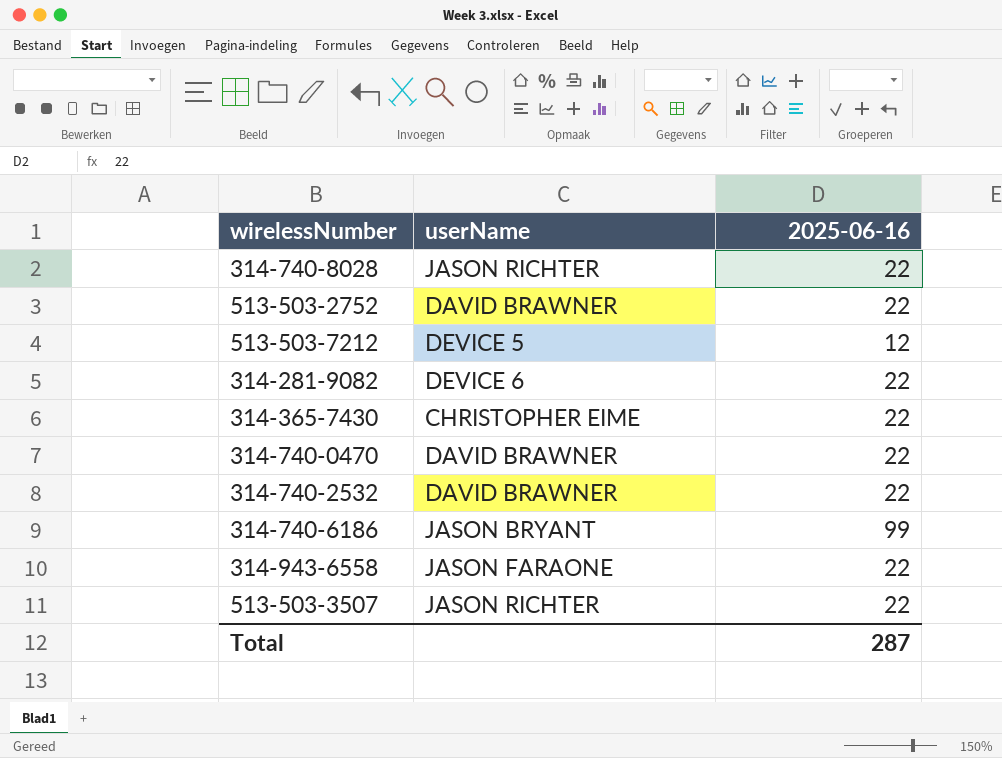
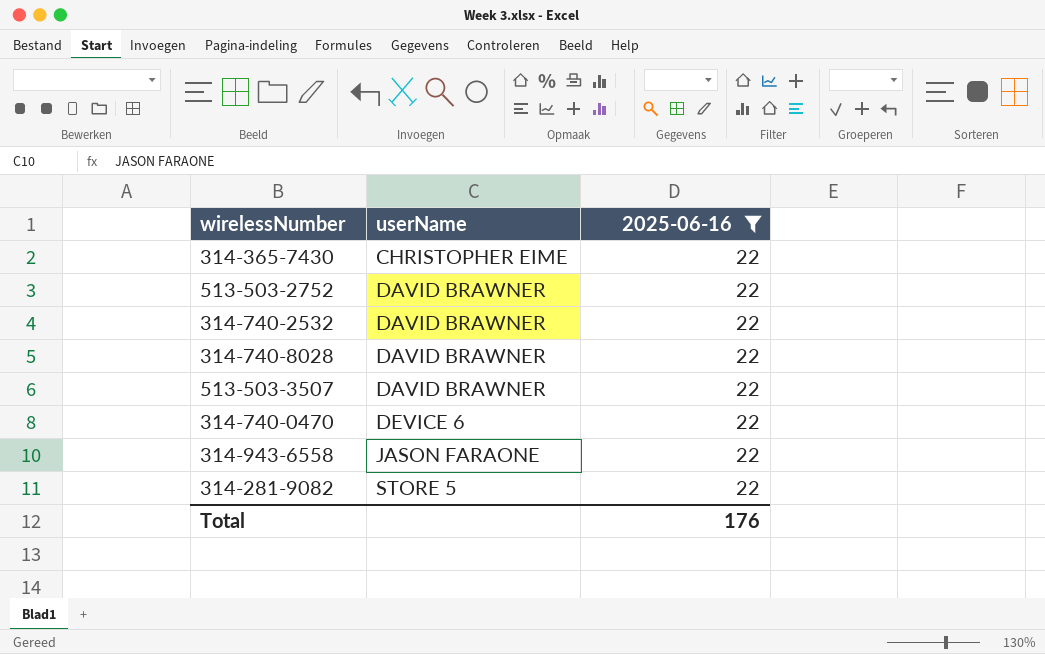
filter: none -> 2025-06-16 = 22
row order: none -> userName ascending
314-740-8028 | userName: JASON RICHTER -> DAVID BRAWNER
513-503-3507 | userName: JASON RICHTER -> DAVID BRAWNER
314-740-0470 | userName: DAVID BRAWNER -> DEVICE 6
314-281-9082 | userName: DEVICE 6 -> STORE 5
Total | 2025-06-16: 287 -> 176

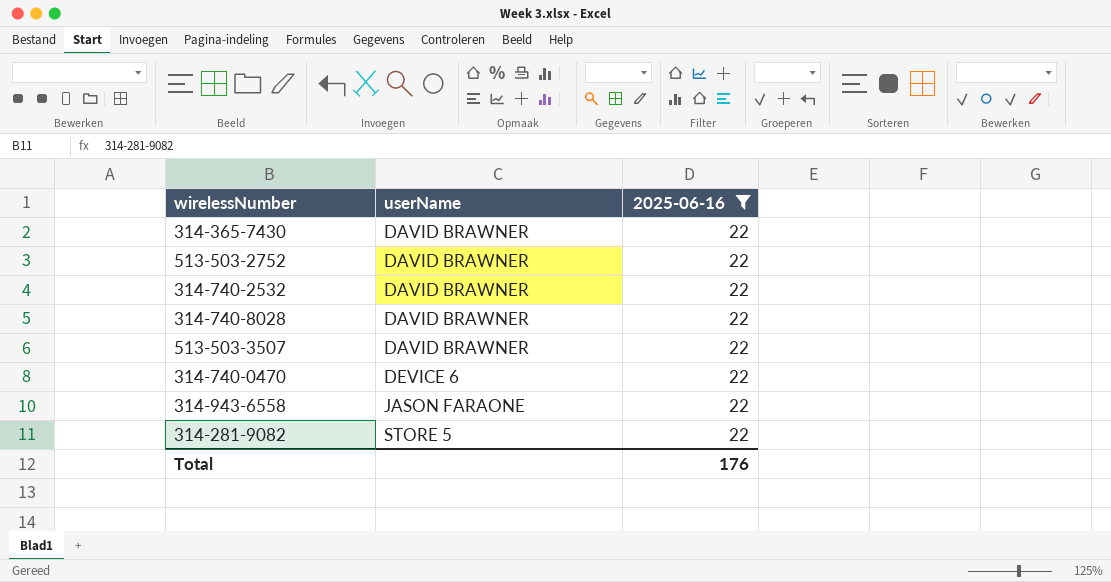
314-365-7430 | userName: CHRISTOPHER EIME -> DAVID BRAWNER

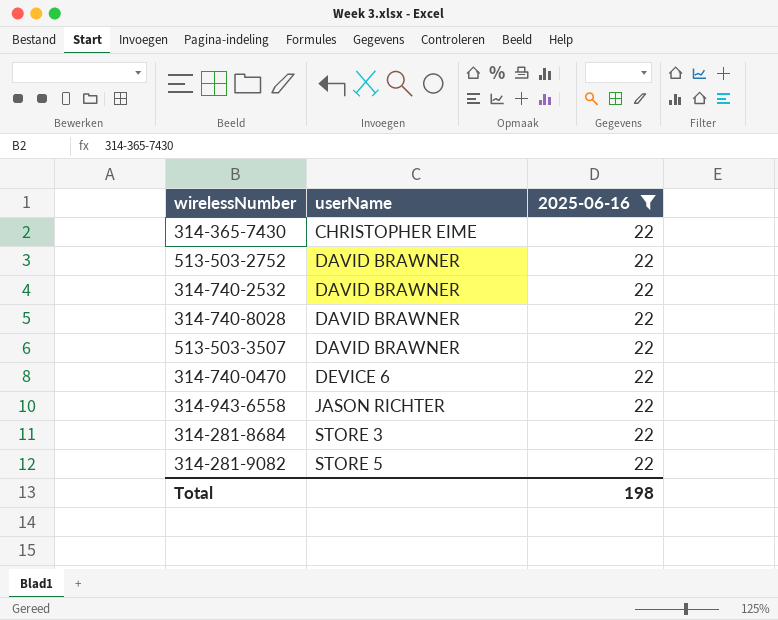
314-365-7430 | userName: DAVID BRAWNER -> CHRISTOPHER EIME
314-943-6558 | userName: JASON FARAONE -> JASON RICHTER
row 314-281-8684: none -> STORE 3 | 22
Total | 2025-06-16: 176 -> 198

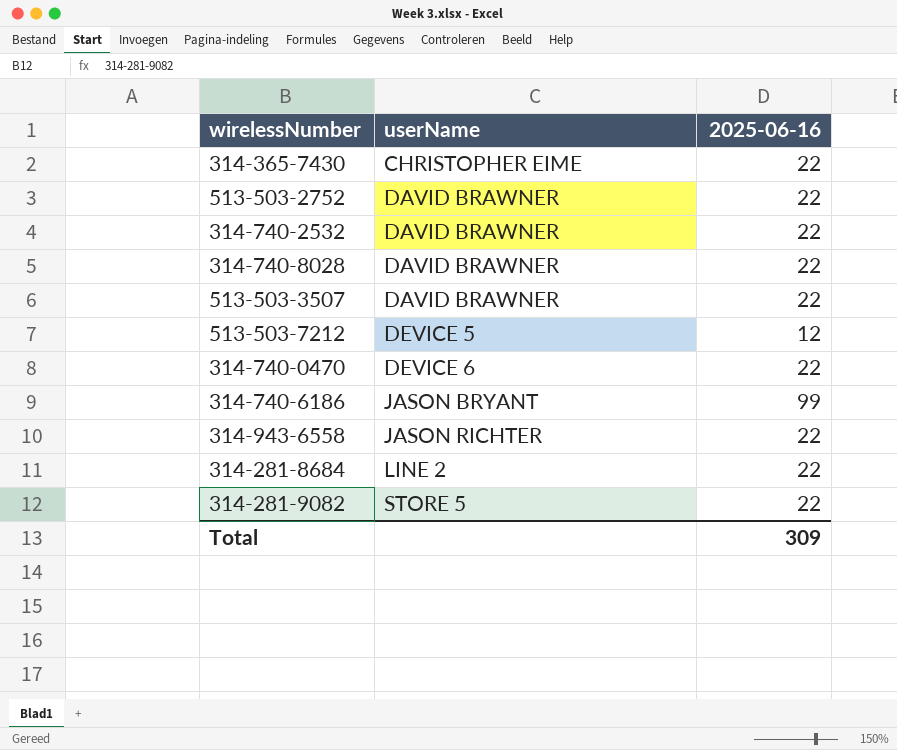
filter: 2025-06-16 = 22 -> none
314-281-8684 | userName: STORE 3 -> LINE 2
Total | 2025-06-16: 198 -> 309

